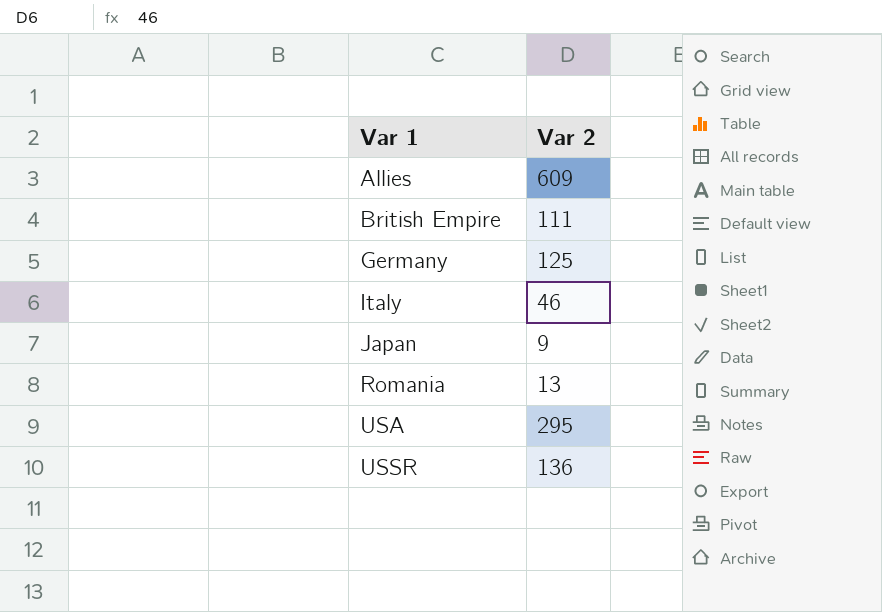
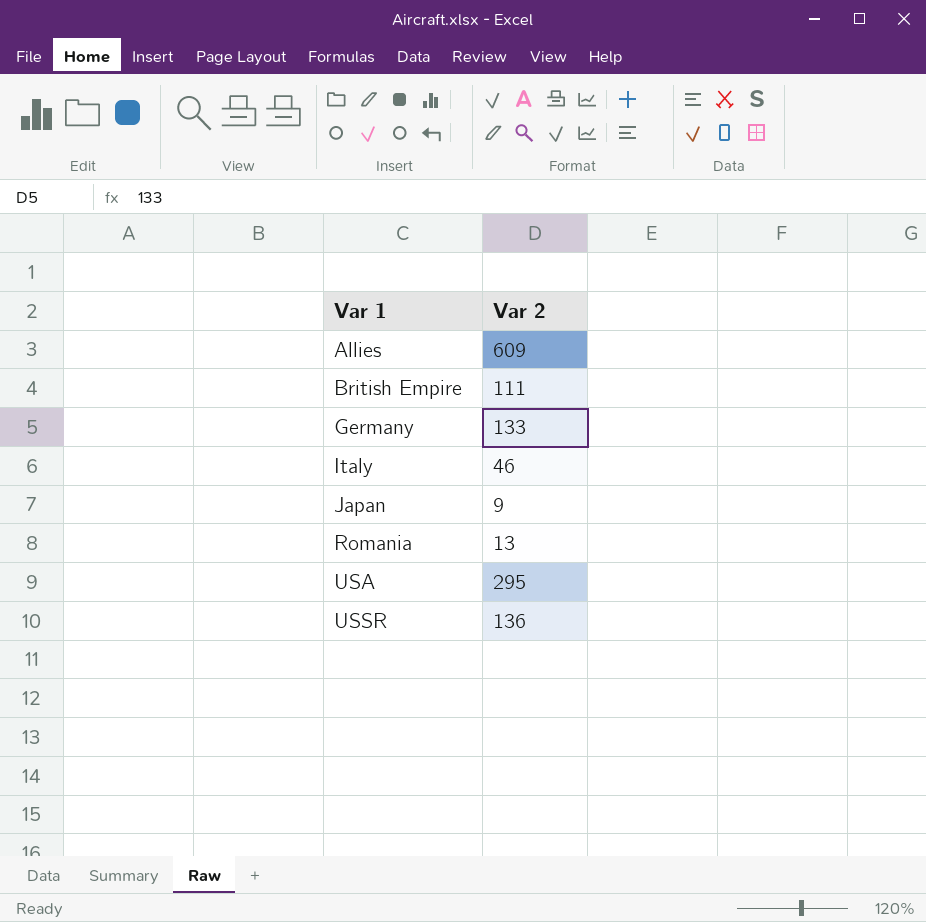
Germany | Var 2: 125 -> 133

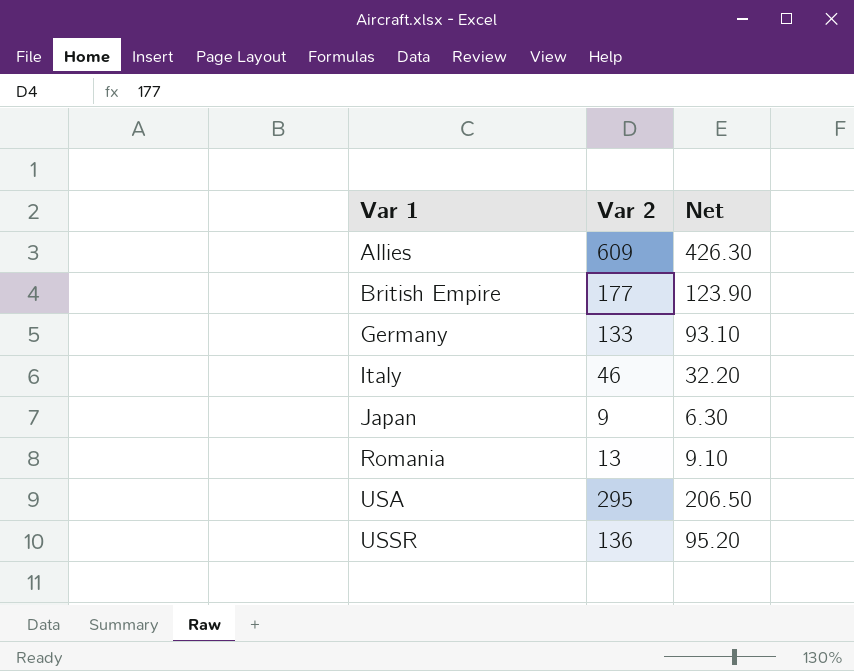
column Net | formula: none -> [Var 2] * 0.7
British Empire | Var 2: 111 -> 177

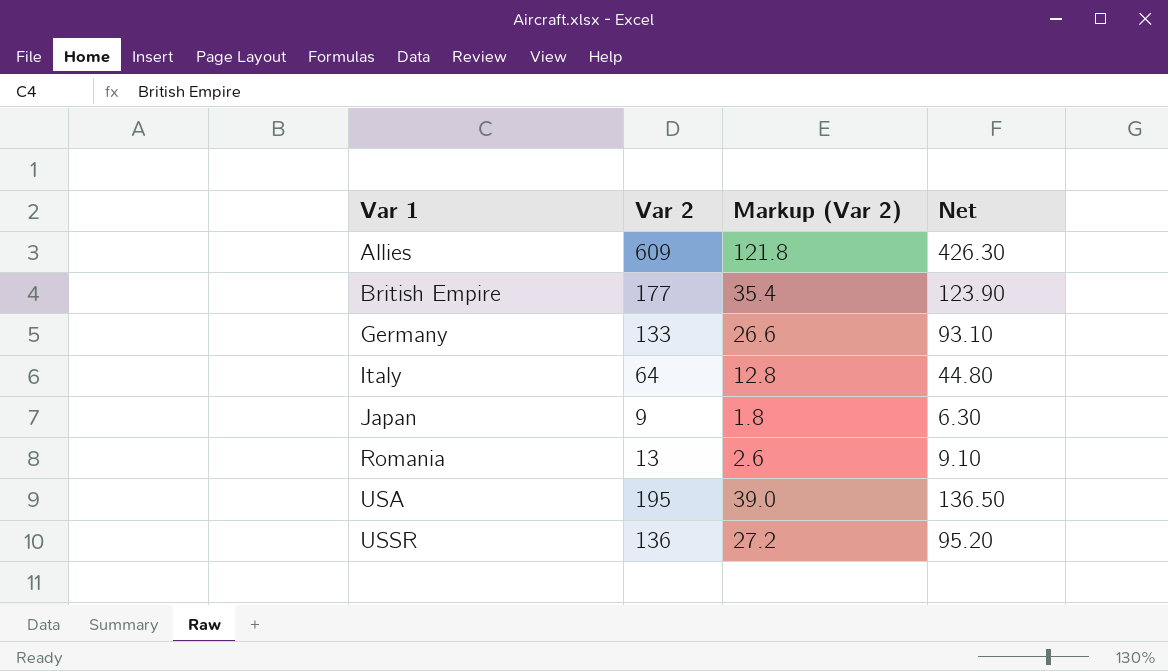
column Markup (Var 2) | formula: none -> [Var 2] * 0.2
Italy | Var 2: 46 -> 64
Italy | Net: 32.20 -> 44.80
USA | Var 2: 295 -> 195
USA | Net: 206.50 -> 136.50

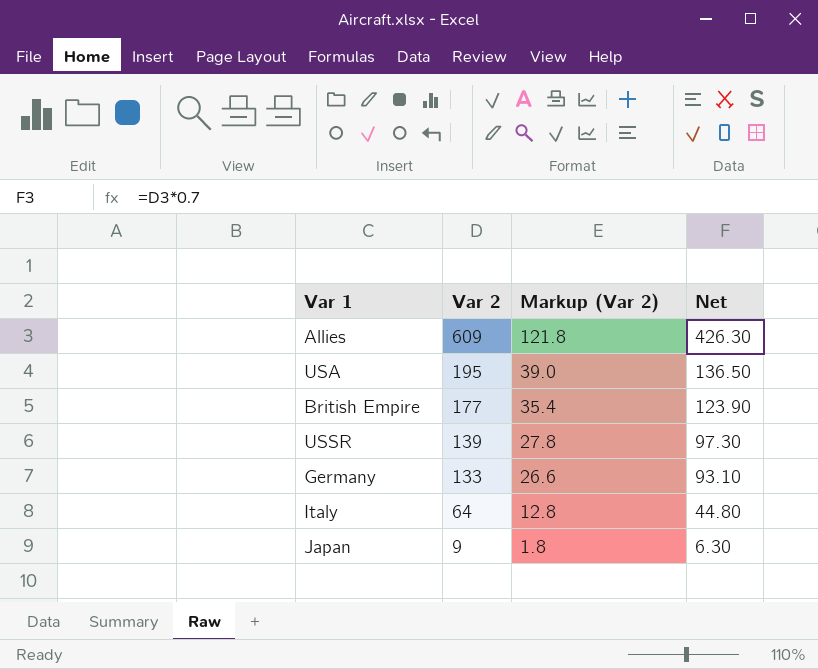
row order: Var 1 ascending -> Var 2 descending
row Romania: 13 | 2.6 | 9.10 -> none
USSR | Var 2: 136 -> 139
USSR | Markup (Var 2): 27.2 -> 27.8
USSR | Net: 95.20 -> 97.30

